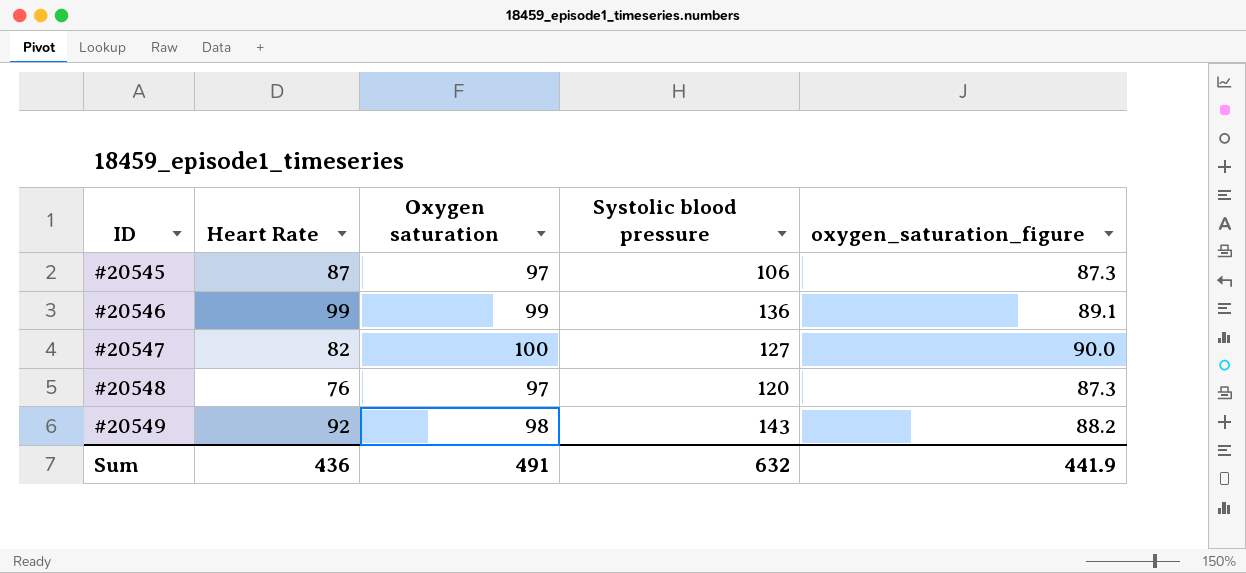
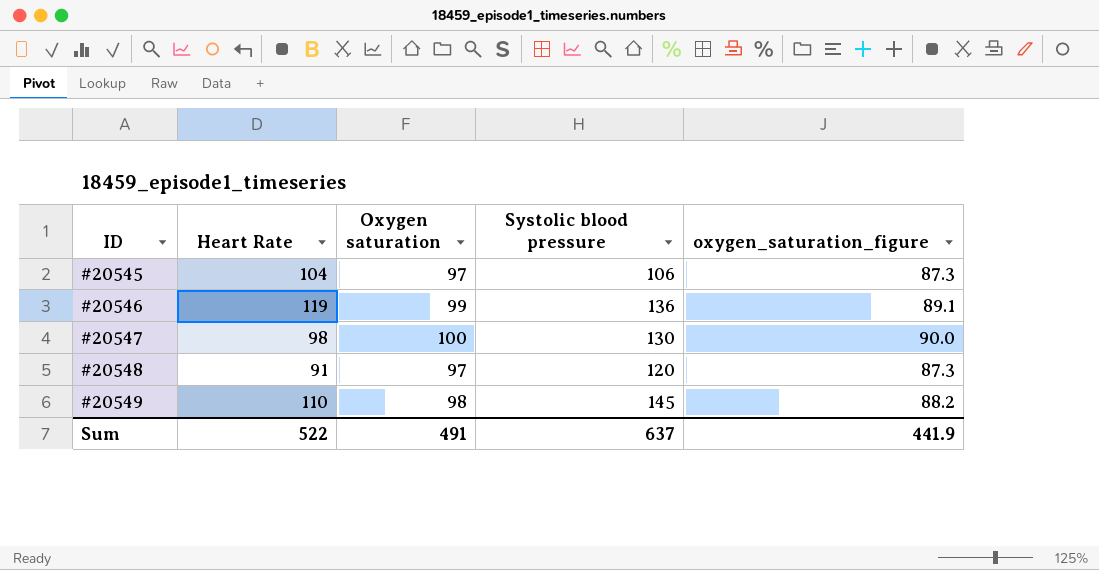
#20545 | Heart Rate: 87 -> 104
#20546 | Heart Rate: 99 -> 119
#20547 | Heart Rate: 82 -> 98
#20547 | Systolic blood pressure: 127 -> 130
#20548 | Heart Rate: 76 -> 91
#20549 | Heart Rate: 92 -> 110
#20549 | Systolic blood pressure: 143 -> 145
Sum | Heart Rate: 436 -> 522
Sum | Systolic blood pressure: 632 -> 637

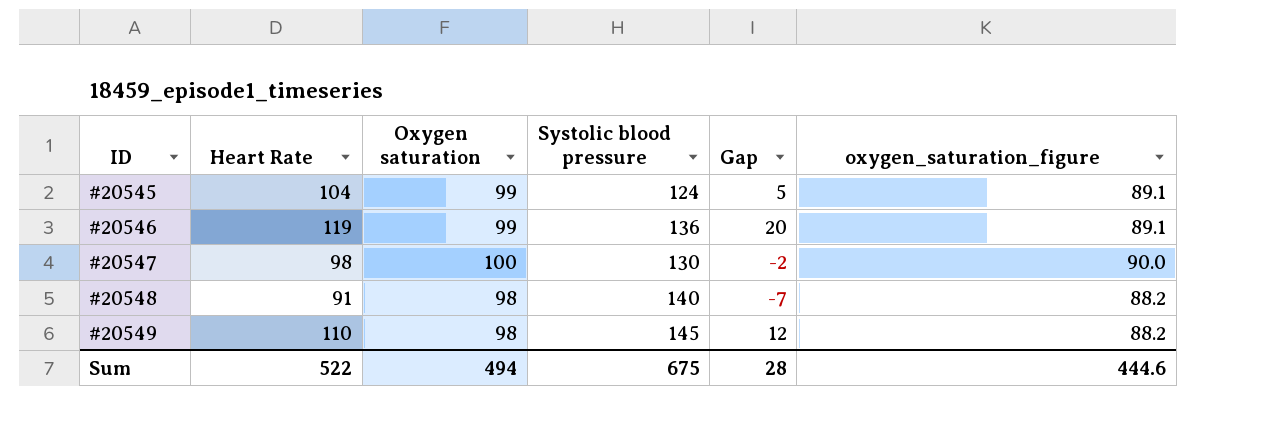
column Gap | formula: none -> [Heart Rate] - [Oxygen saturation]
#20545 | Oxygen saturation: 97 -> 99
#20545 | Systolic blood pressure: 106 -> 124
#20545 | oxygen_saturation_figure: 87.3 -> 89.1
#20548 | Oxygen saturation: 97 -> 98
#20548 | Systolic blood pressure: 120 -> 140
#20548 | oxygen_saturation_figure: 87.3 -> 88.2
Sum | Oxygen saturation: 491 -> 494
Sum | Systolic blood pressure: 637 -> 675
Sum | oxygen_saturation_figure: 441.9 -> 444.6

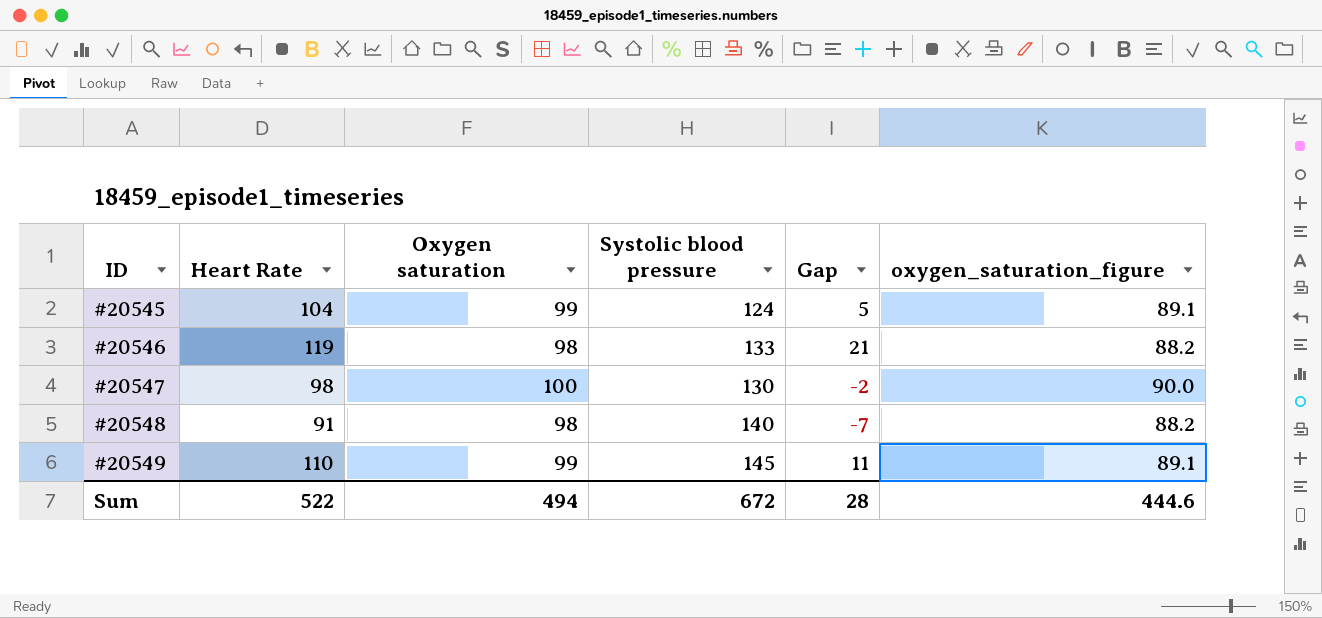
#20546 | Oxygen saturation: 99 -> 98
#20546 | Systolic blood pressure: 136 -> 133
#20546 | Gap: 20 -> 21
#20546 | oxygen_saturation_figure: 89.1 -> 88.2
#20549 | Oxygen saturation: 98 -> 99
#20549 | Gap: 12 -> 11
#20549 | oxygen_saturation_figure: 88.2 -> 89.1
Sum | Systolic blood pressure: 675 -> 672

